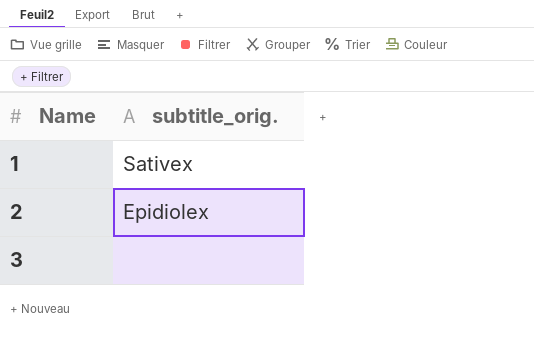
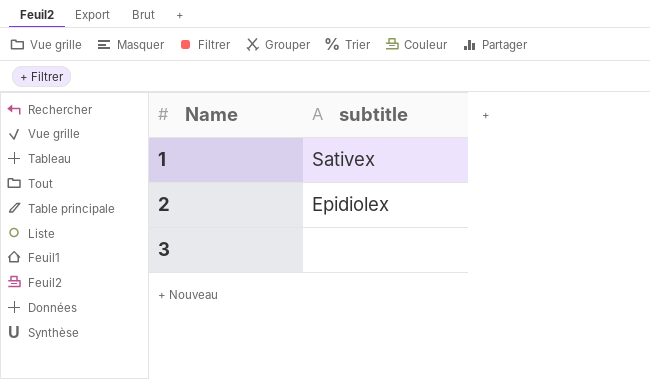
column name: subtitle_orig. -> subtitle

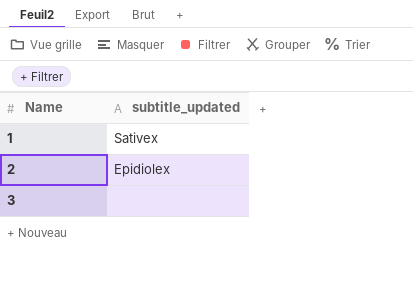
column name: subtitle -> subtitle_updated

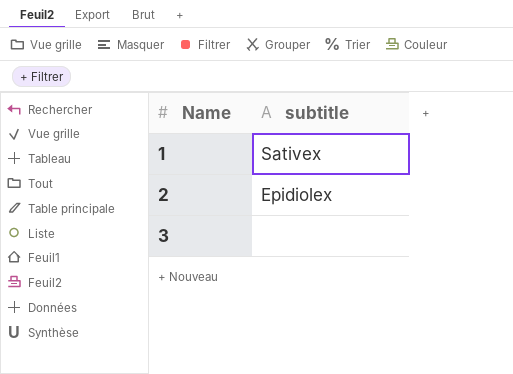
column name: subtitle_updated -> subtitle

